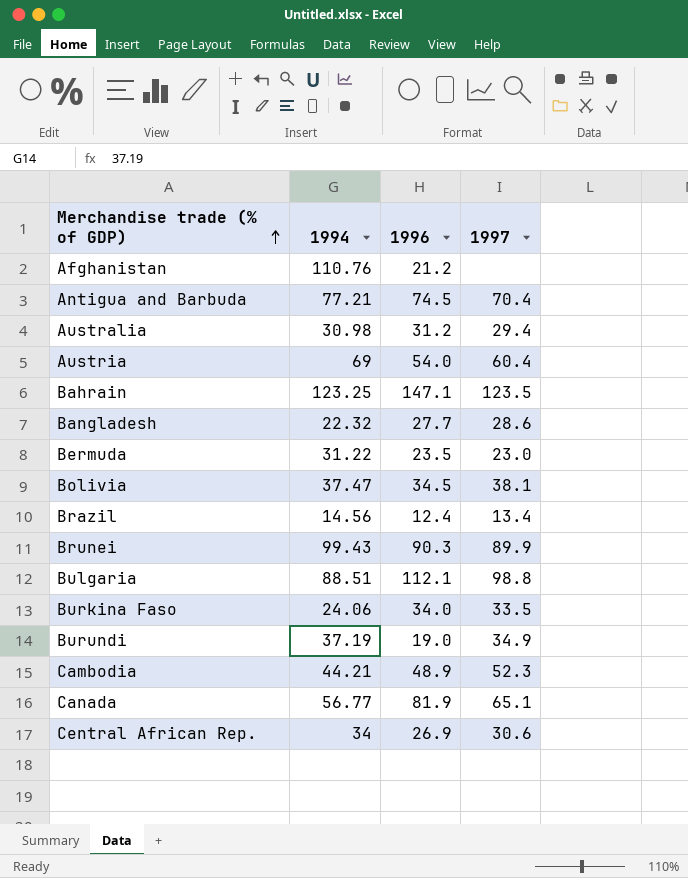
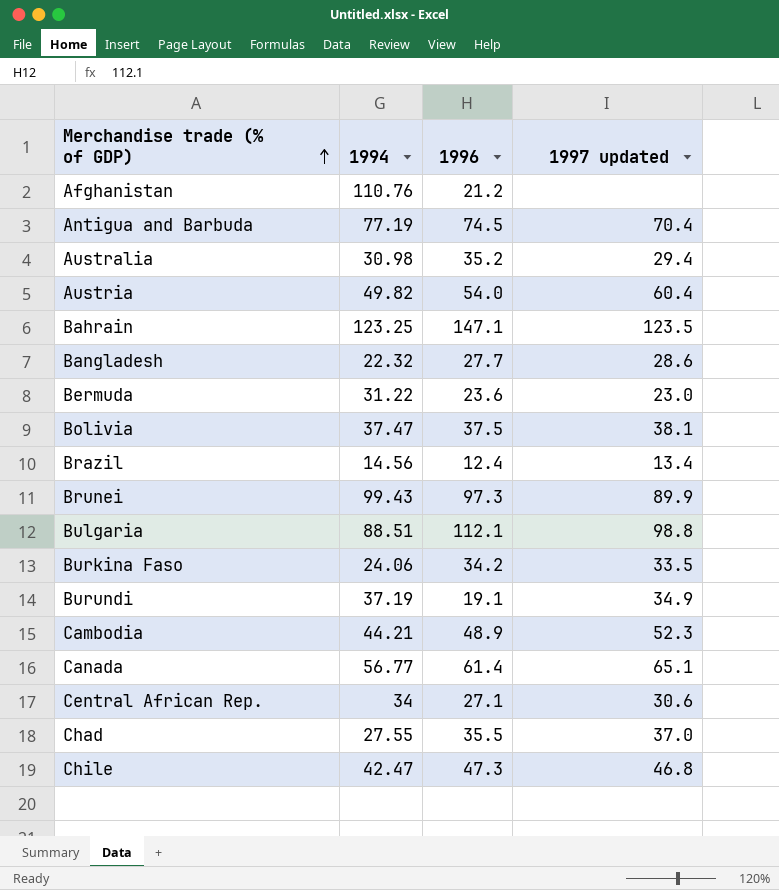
column name: 1997 -> 1997 updated
Antigua and Barbuda | 1994: 77.21 -> 77.19
Australia | 1996: 31.2 -> 35.2
Austria | 1994: 69 -> 49.82
Bermuda | 1996: 23.5 -> 23.6
Bolivia | 1996: 34.5 -> 37.5
Brunei | 1996: 90.3 -> 97.3
Burkina Faso | 1996: 34.0 -> 34.2
Burundi | 1996: 19.0 -> 19.1
Canada | 1996: 81.9 -> 61.4
Central African Rep. | 1996: 26.9 -> 27.1
row Chad: none -> 27.55 | 35.5 | 37.0
row Chile: none -> 42.47 | 47.3 | 46.8

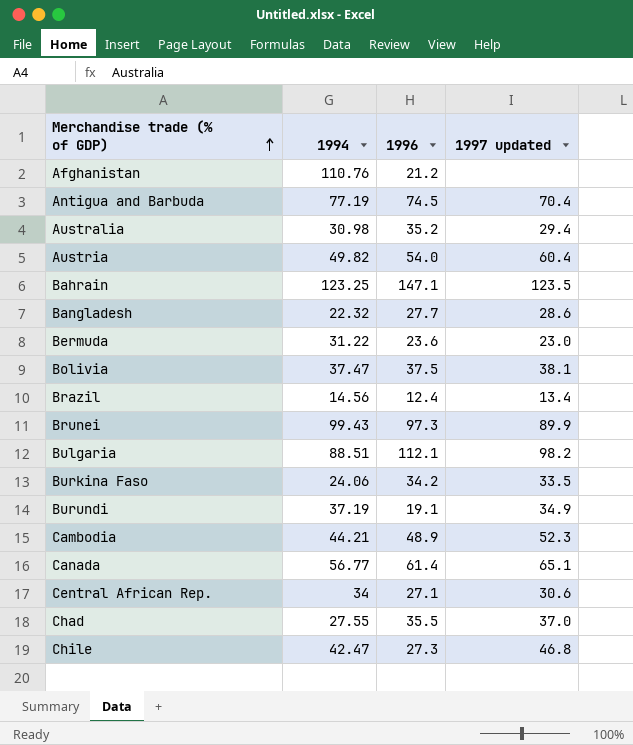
Bulgaria | 1997 updated: 98.8 -> 98.2
Chile | 1996: 47.3 -> 27.3

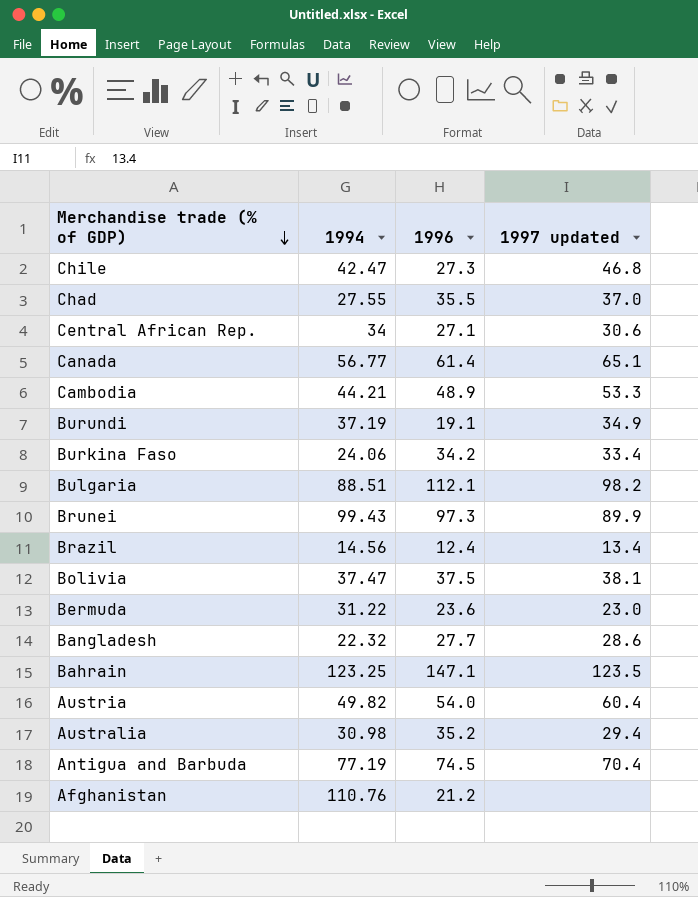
row order: Merchandise trade (% of GDP) ascending -> Merchandise trade (% of GDP) descending
Cambodia | 1997 updated: 52.3 -> 53.3
Burkina Faso | 1997 updated: 33.5 -> 33.4

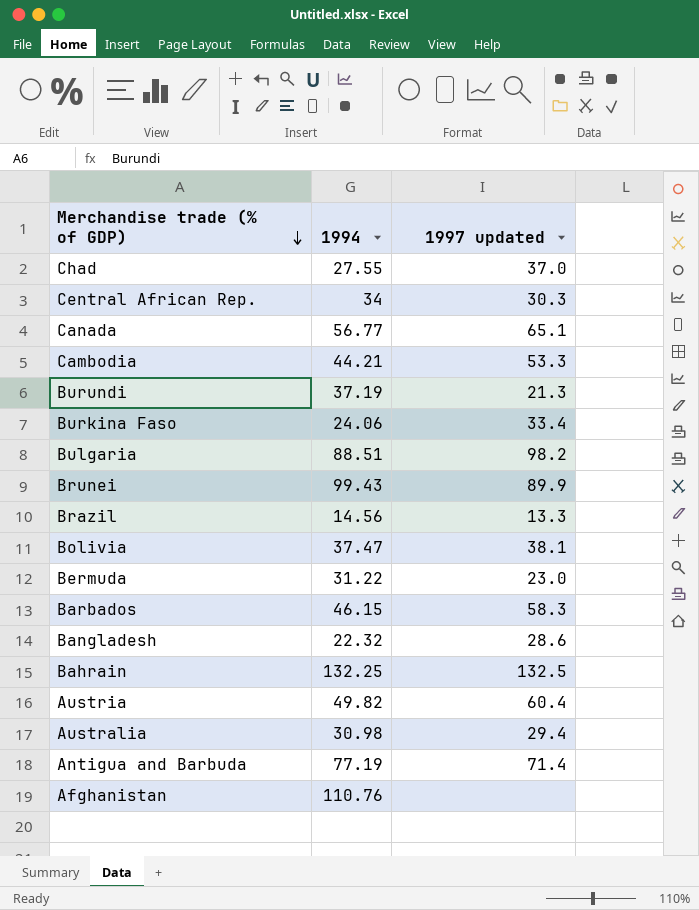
column 1996 | position: 3 -> none
row Chile: 42.47 | 27.3 | 46.8 -> none
Central African Rep. | 1997 updated: 30.6 -> 30.3
Burundi | 1997 updated: 34.9 -> 21.3
Brazil | 1997 updated: 13.4 -> 13.3
row Barbados: none -> 46.15 | 58.3
Bahrain | 1994: 123.25 -> 132.25
Bahrain | 1997 updated: 123.5 -> 132.5
Antigua and Barbuda | 1997 updated: 70.4 -> 71.4

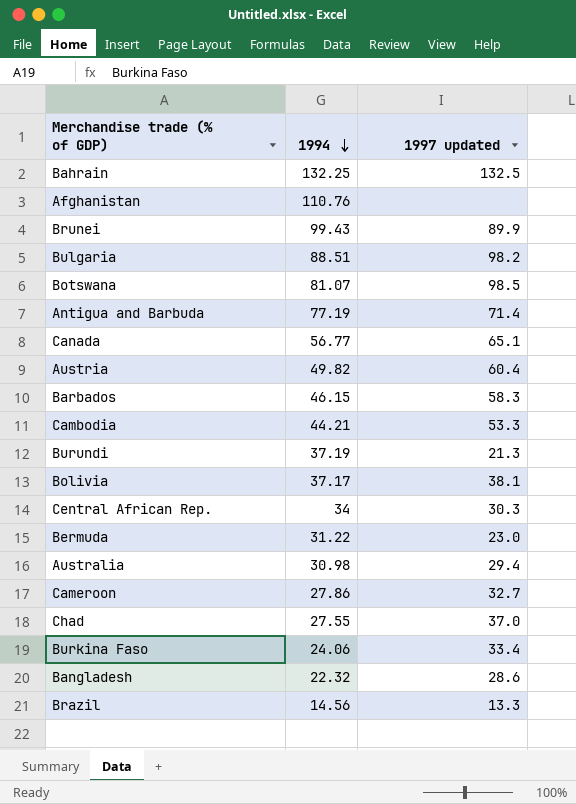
row order: Merchandise trade (% of GDP) descending -> 1994 descending
row Botswana: none -> 81.07 | 98.5
Bolivia | 1994: 37.47 -> 37.17
row Cameroon: none -> 27.86 | 32.7

